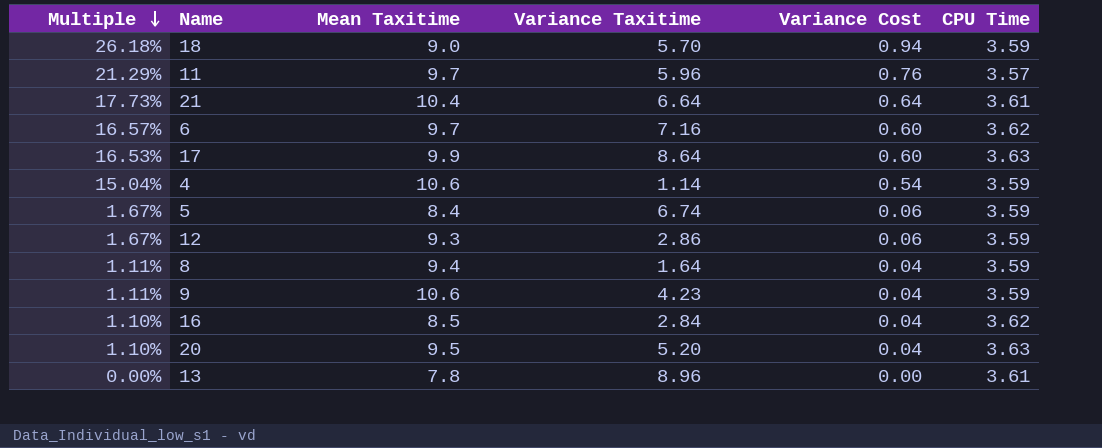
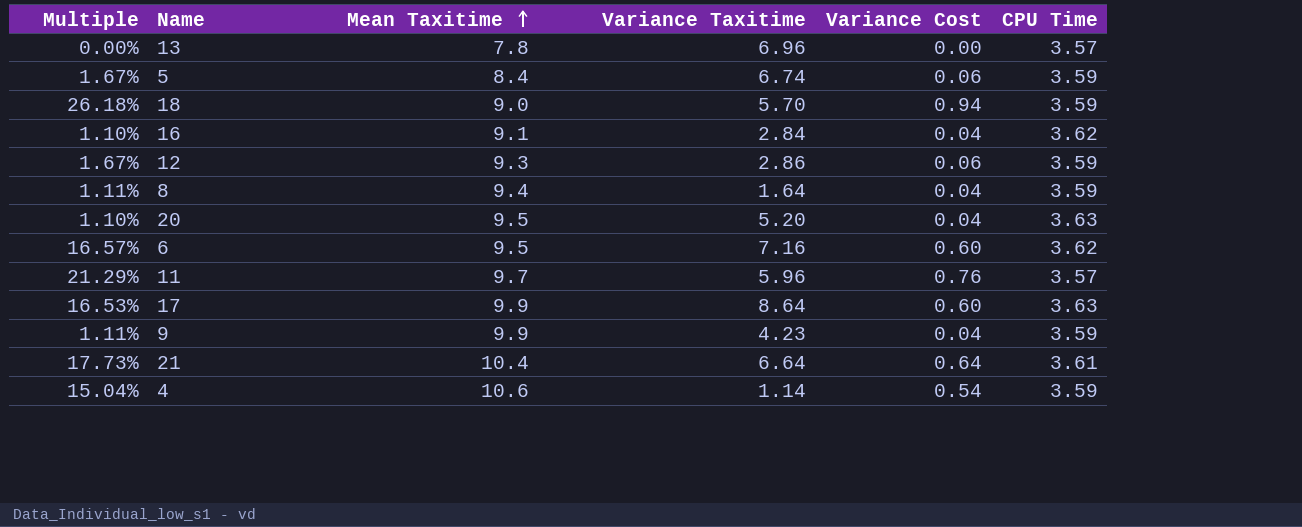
row order: Multiple descending -> Mean Taxitime ascending
13 | Variance Taxitime: 8.96 -> 6.96
13 | CPU Time: 3.61 -> 3.57
16 | Mean Taxitime: 8.5 -> 9.1
6 | Mean Taxitime: 9.7 -> 9.5
9 | Mean Taxitime: 10.6 -> 9.9

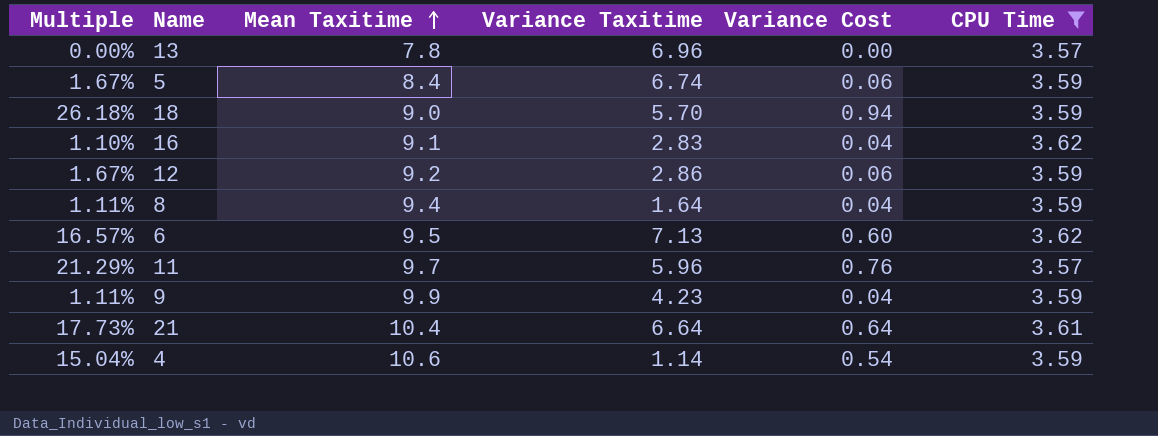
filter: none -> CPU Time != 3.63
16 | Variance Taxitime: 2.84 -> 2.83
12 | Mean Taxitime: 9.3 -> 9.2
6 | Variance Taxitime: 7.16 -> 7.13

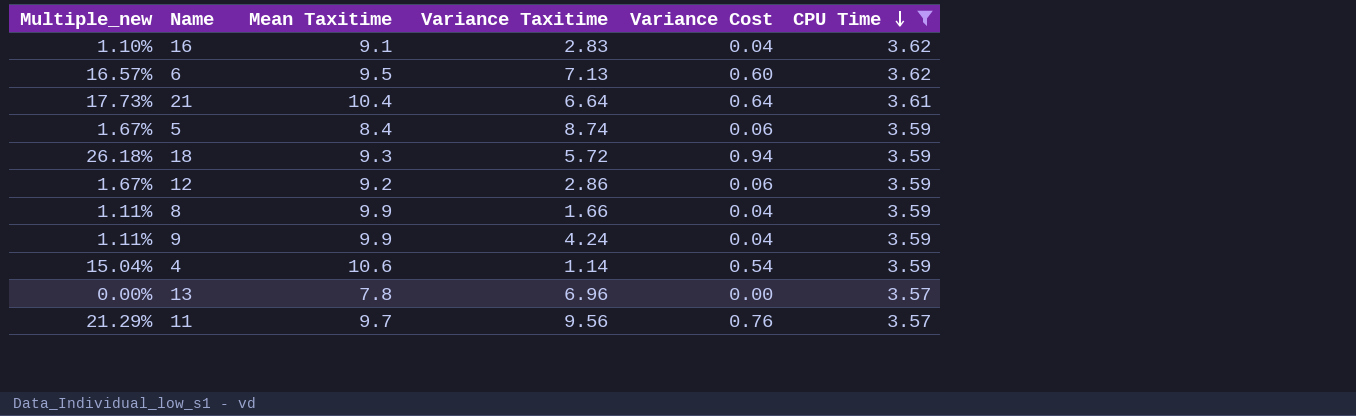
row order: Mean Taxitime ascending -> CPU Time descending
column name: Multiple -> Multiple_new
5 | Variance Taxitime: 6.74 -> 8.74
18 | Mean Taxitime: 9.0 -> 9.3
18 | Variance Taxitime: 5.70 -> 5.72
8 | Mean Taxitime: 9.4 -> 9.9
8 | Variance Taxitime: 1.64 -> 1.66
9 | Variance Taxitime: 4.23 -> 4.24
11 | Variance Taxitime: 5.96 -> 9.56

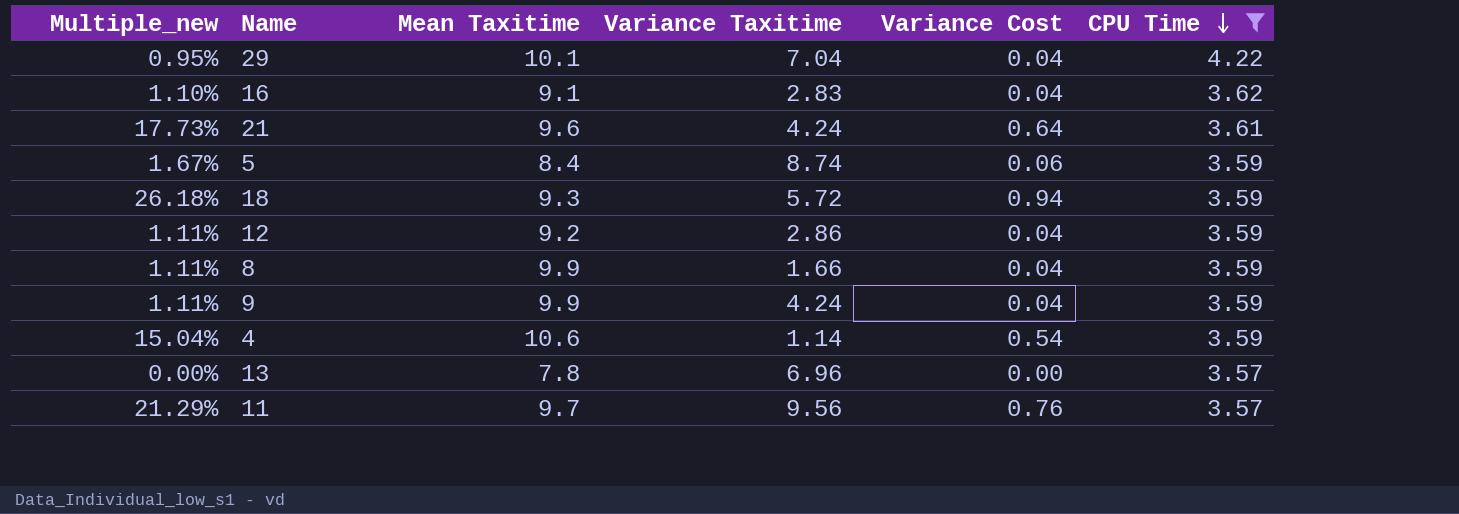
row 6: 16.57% | 9.5 | 7.13 | 0.60 | 3.62 -> none
row 29: none -> 0.95% | 10.1 | 7.04 | 0.04 | 4.22
21 | Mean Taxitime: 10.4 -> 9.6
21 | Variance Taxitime: 6.64 -> 4.24
12 | Multiple_new: 1.67% -> 1.11%
12 | Variance Cost: 0.06 -> 0.04

